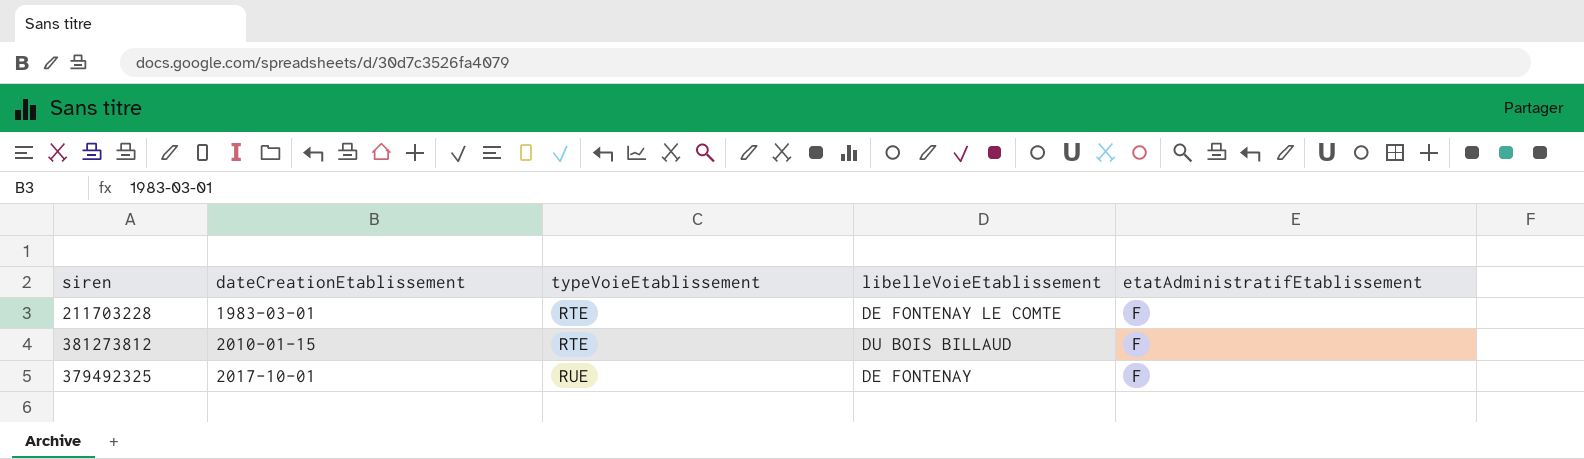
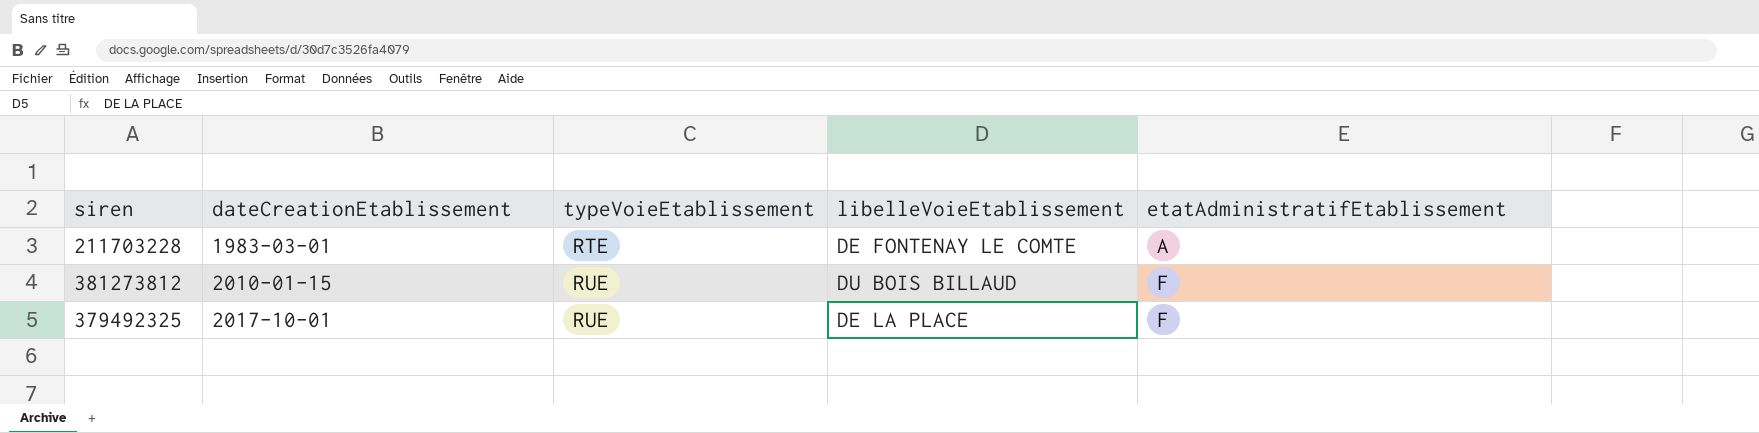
211703228 | etatAdministratifEtablissement: F -> A
381273812 | typeVoieEtablissement: RTE -> RUE
379492325 | libelleVoieEtablissement: DE FONTENAY -> DE LA PLACE

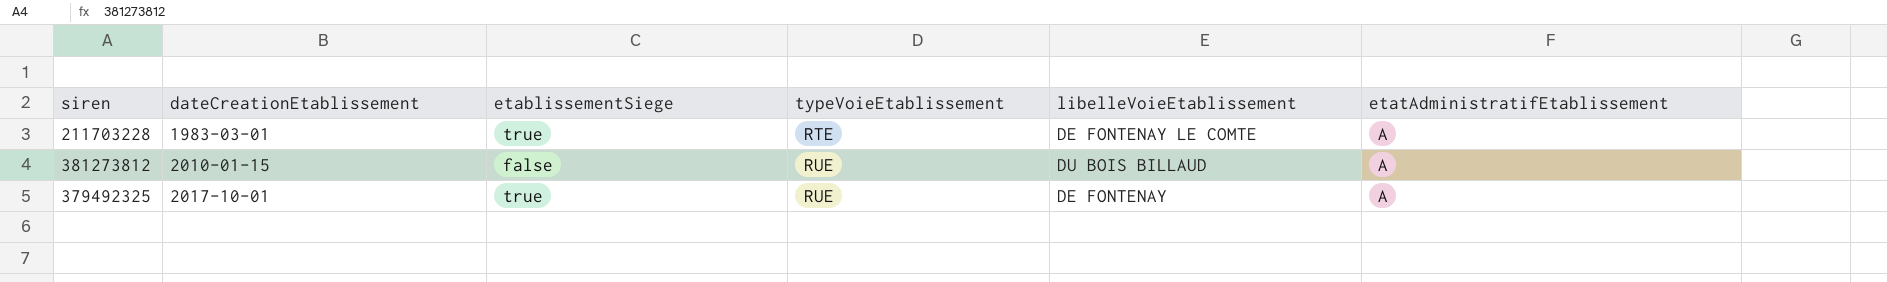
column etablissementSiege | position: none -> 3
381273812 | etatAdministratifEtablissement: F -> A
379492325 | libelleVoieEtablissement: DE LA PLACE -> DE FONTENAY
379492325 | etatAdministratifEtablissement: F -> A

